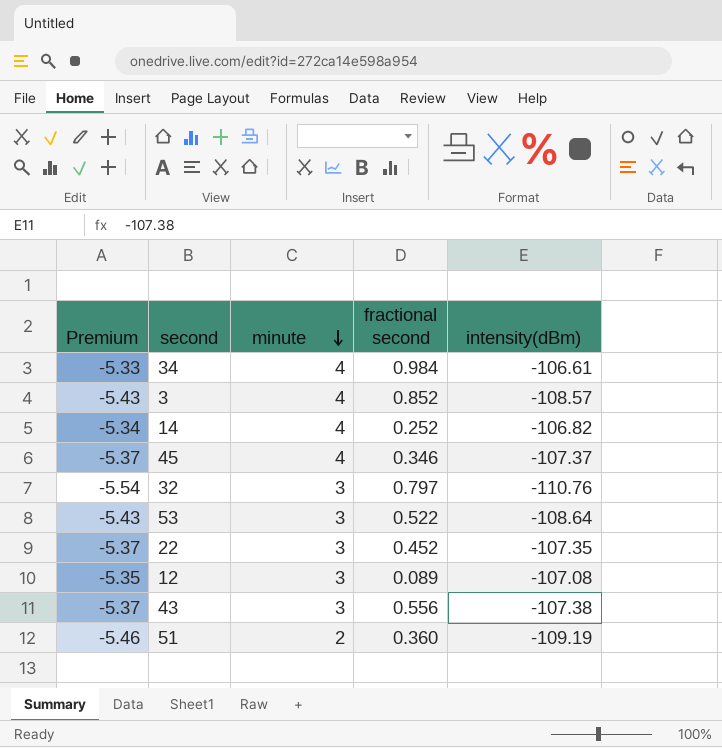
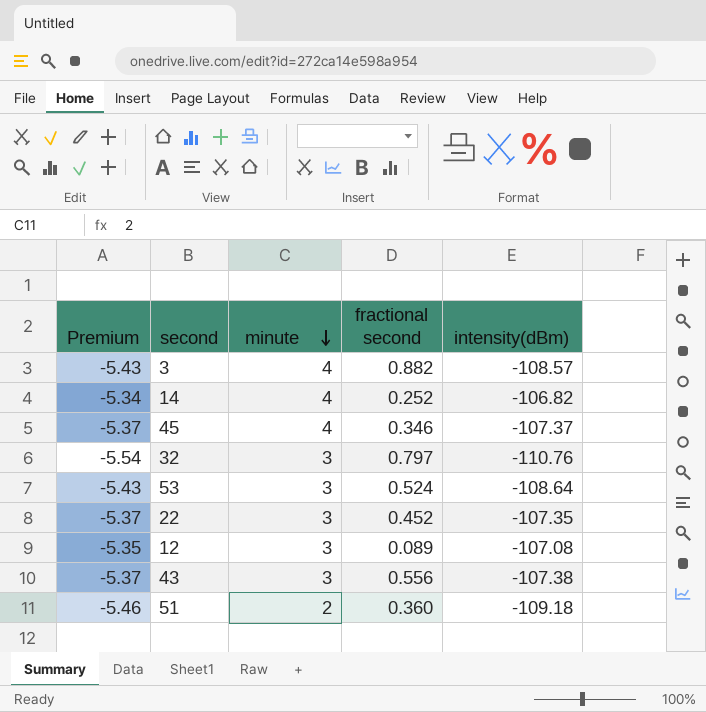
row 34: -5.33 | 4 | 0.984 | -106.61 -> none
3 | fractional second: 0.852 -> 0.882
53 | fractional second: 0.522 -> 0.524
51 | intensity(dBm): -109.19 -> -109.18

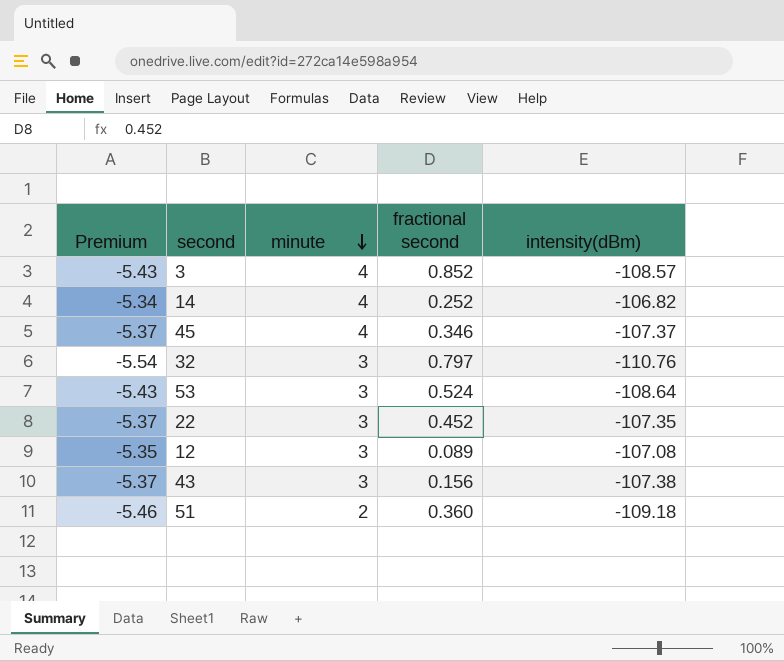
3 | fractional second: 0.882 -> 0.852
43 | fractional second: 0.556 -> 0.156

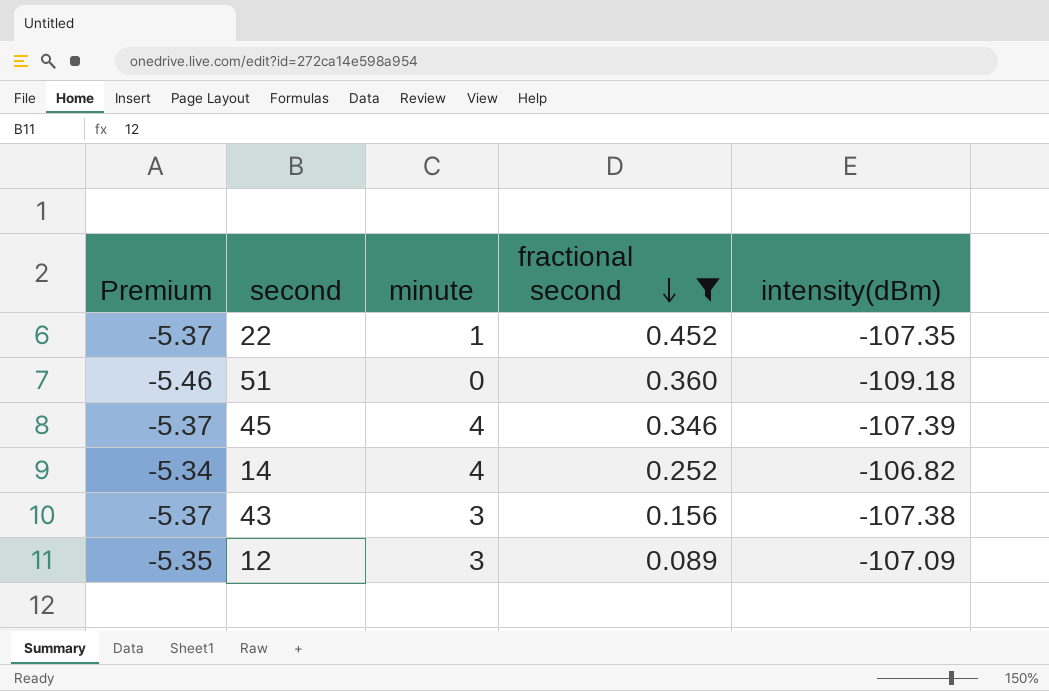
filter: none -> fractional second <= 0.452
row order: minute descending -> fractional second descending
22 | minute: 3 -> 1
51 | minute: 2 -> 0
45 | intensity(dBm): -107.37 -> -107.39
12 | intensity(dBm): -107.08 -> -107.09

